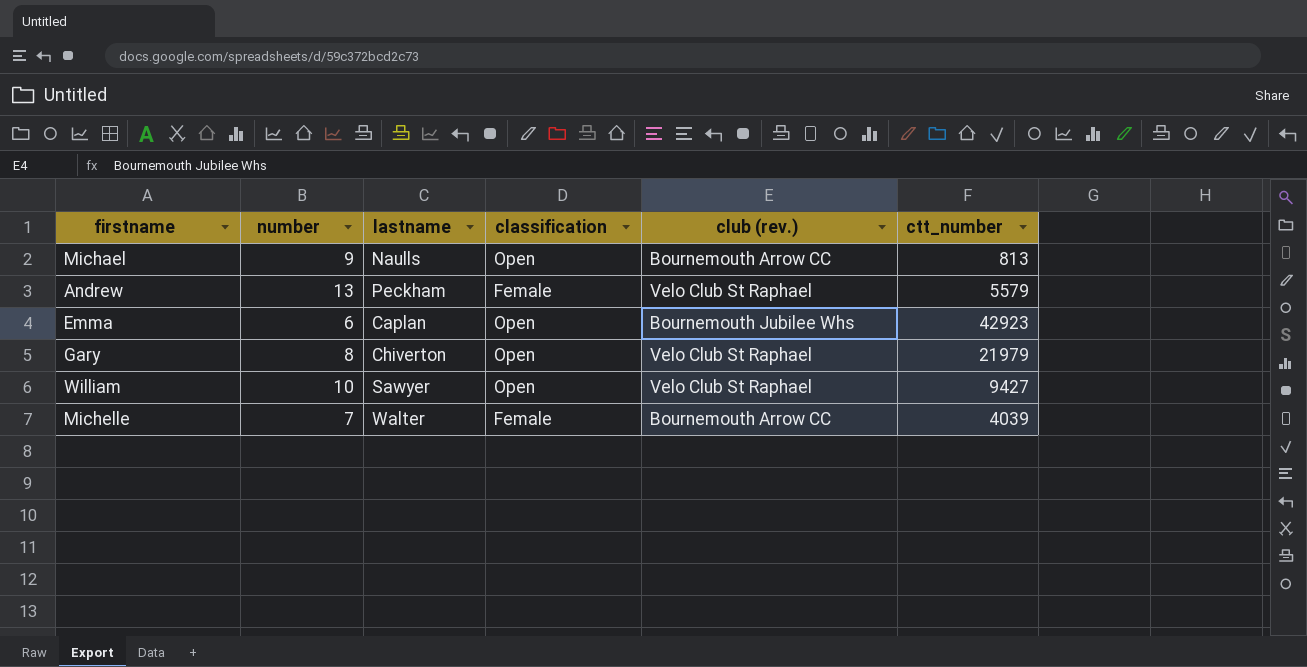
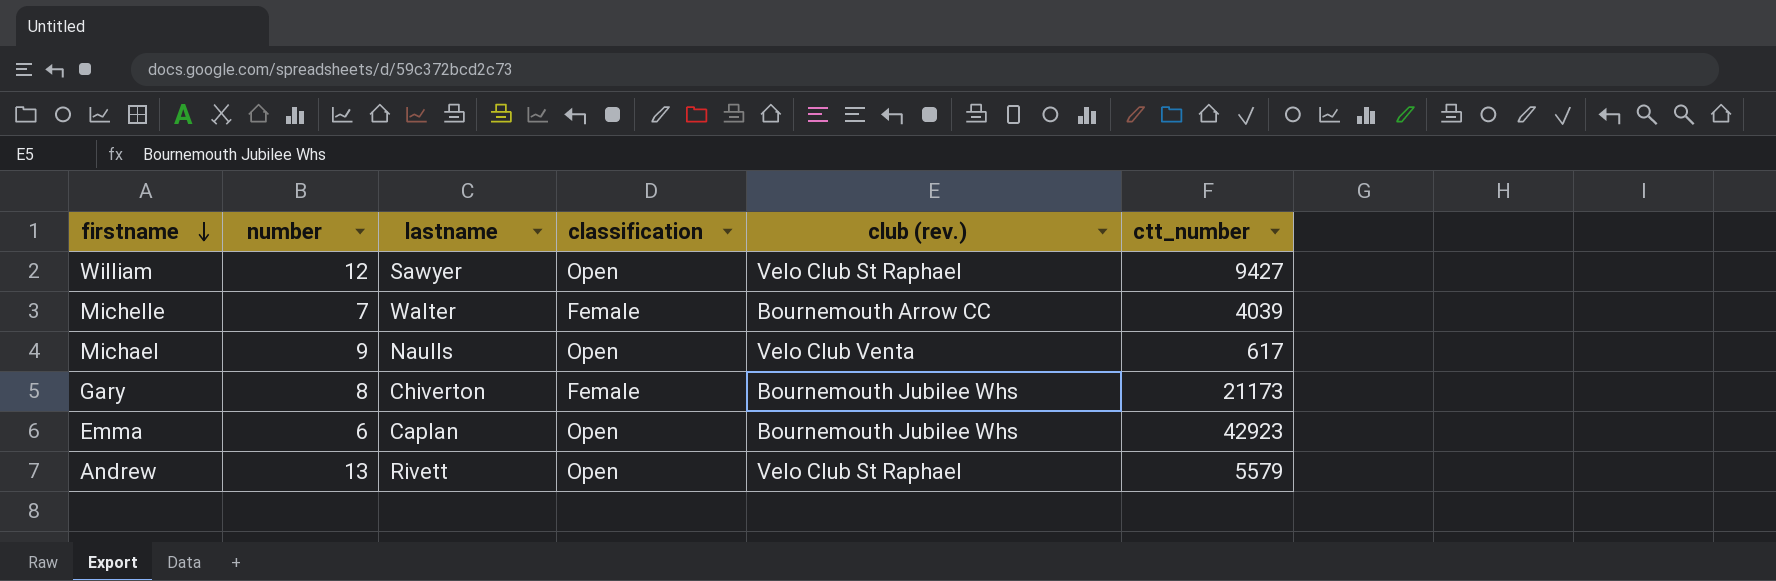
row order: none -> firstname descending
William | number: 10 -> 12
Michael | club (rev.): Bournemouth Arrow CC -> Velo Club Venta
Michael | ctt_number: 813 -> 617
Gary | classification: Open -> Female
Gary | club (rev.): Velo Club St Raphael -> Bournemouth Jubilee Whs
Gary | ctt_number: 21979 -> 21173
Andrew | lastname: Peckham -> Rivett
Andrew | classification: Female -> Open

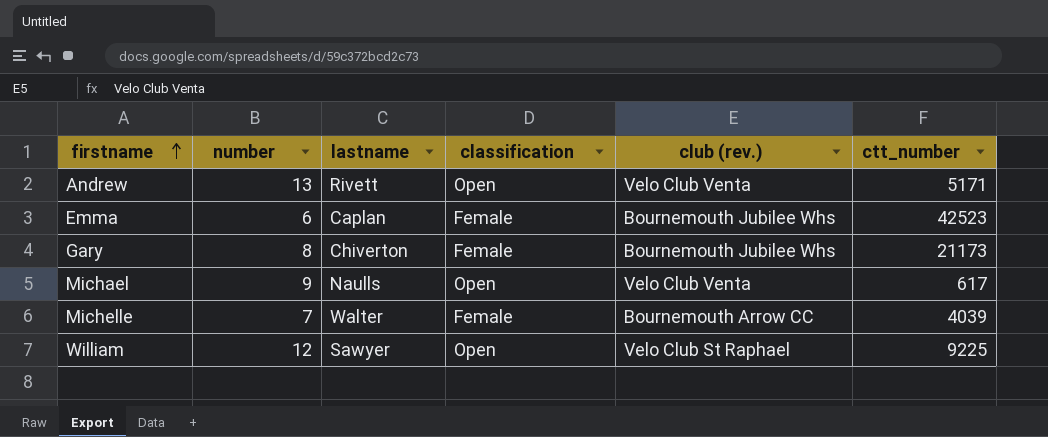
row order: firstname descending -> firstname ascending
Andrew | club (rev.): Velo Club St Raphael -> Velo Club Venta
Andrew | ctt_number: 5579 -> 5171
Emma | classification: Open -> Female
Emma | ctt_number: 42923 -> 42523
William | ctt_number: 9427 -> 9225

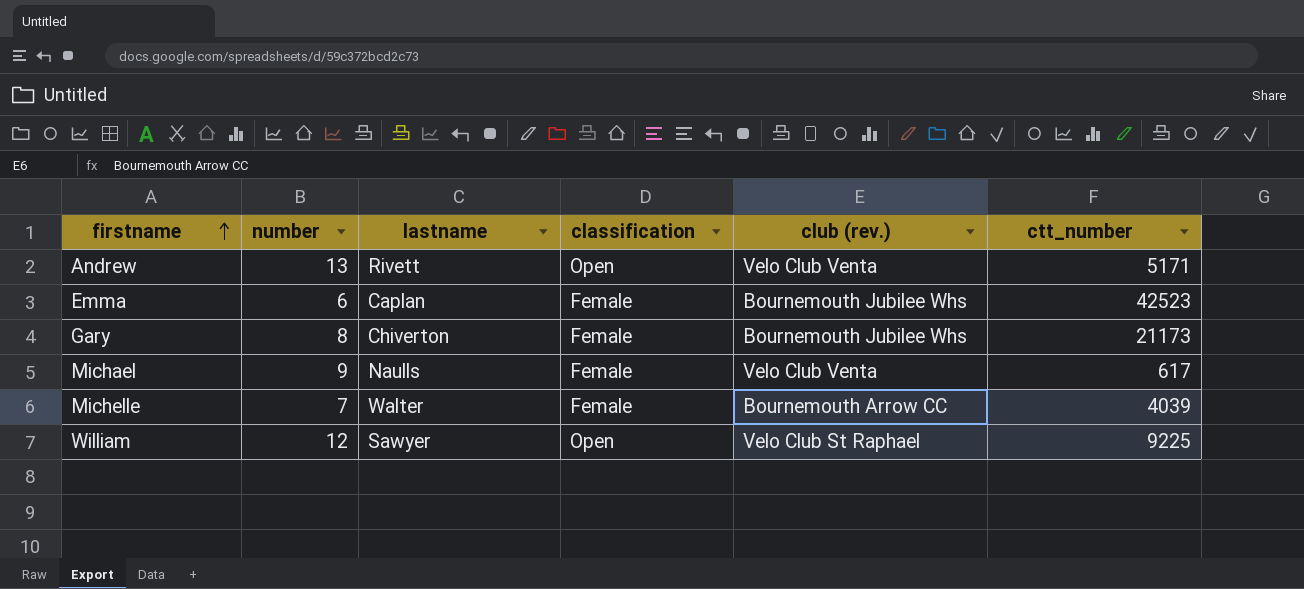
Michael | classification: Open -> Female

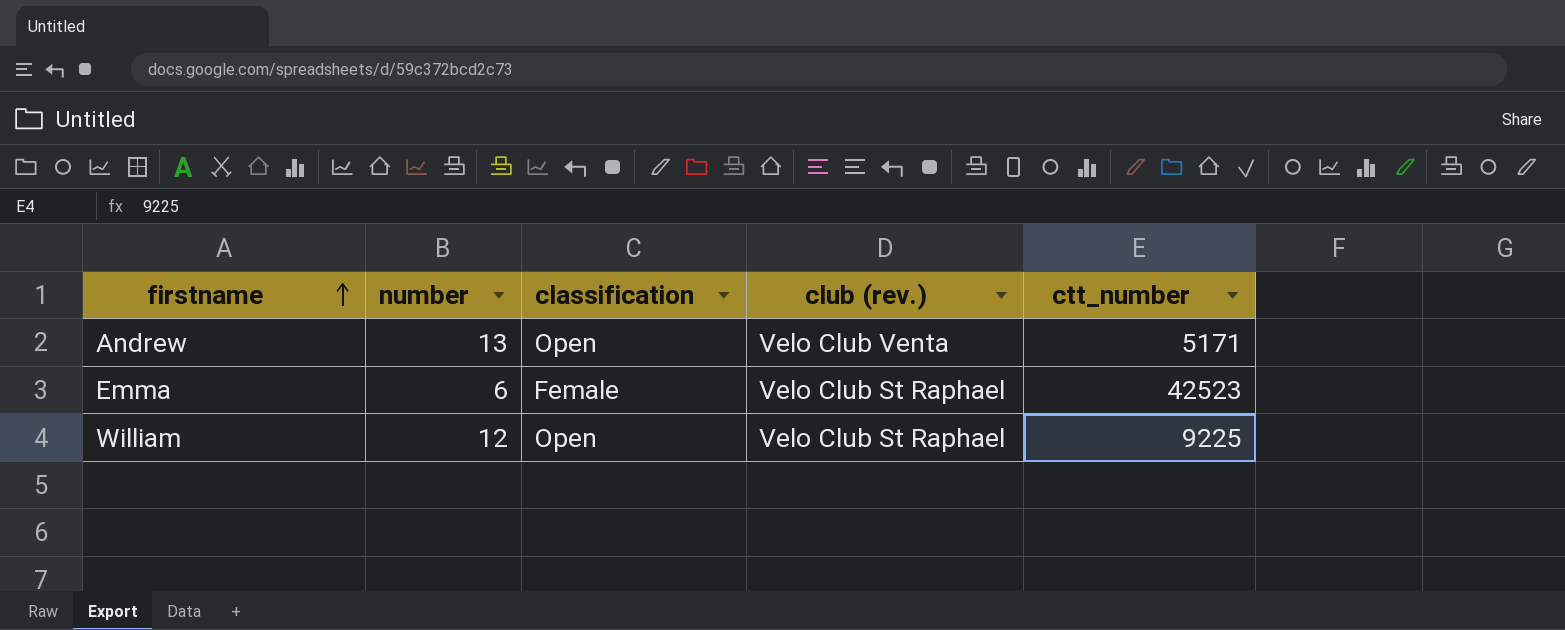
column lastname | position: 3 -> none
row Gary: 8 | Chiverton | Female | Bournemouth Jubilee Whs | 21173 -> none
row Michael: 9 | Naulls | Female | Velo Club Venta | 617 -> none
row Michelle: 7 | Walter | Female | Bournemouth Arrow CC | 4039 -> none
Emma | club (rev.): Bournemouth Jubilee Whs -> Velo Club St Raphael

